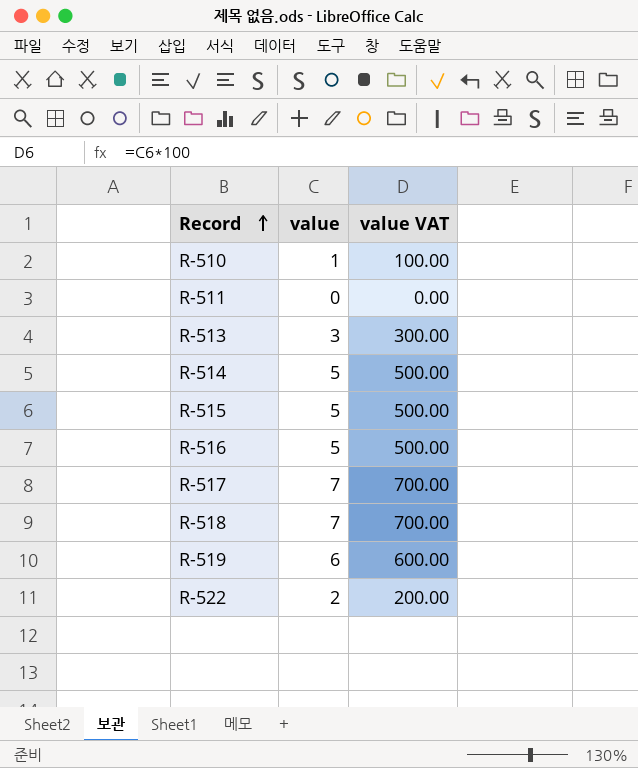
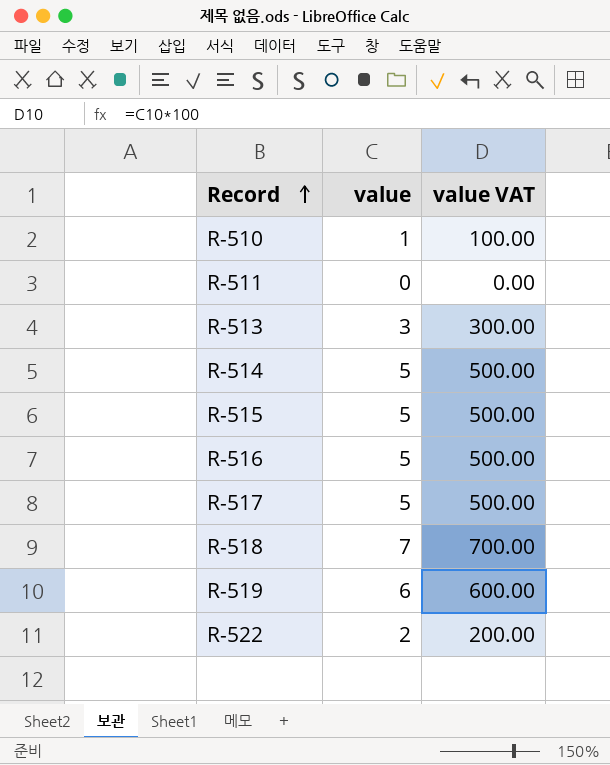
R-517 | value: 7 -> 5
R-517 | value VAT: 700.00 -> 500.00

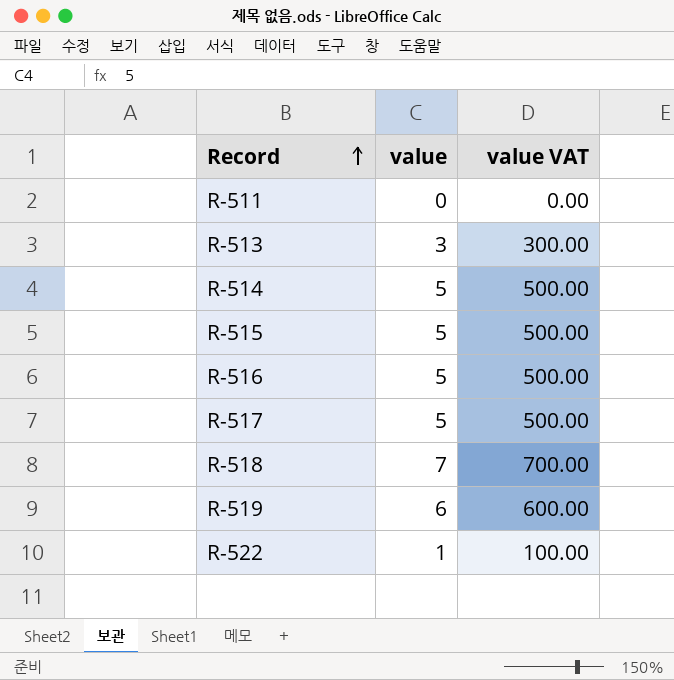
row R-510: 1 | 100.00 -> none
R-522 | value: 2 -> 1
R-522 | value VAT: 200.00 -> 100.00

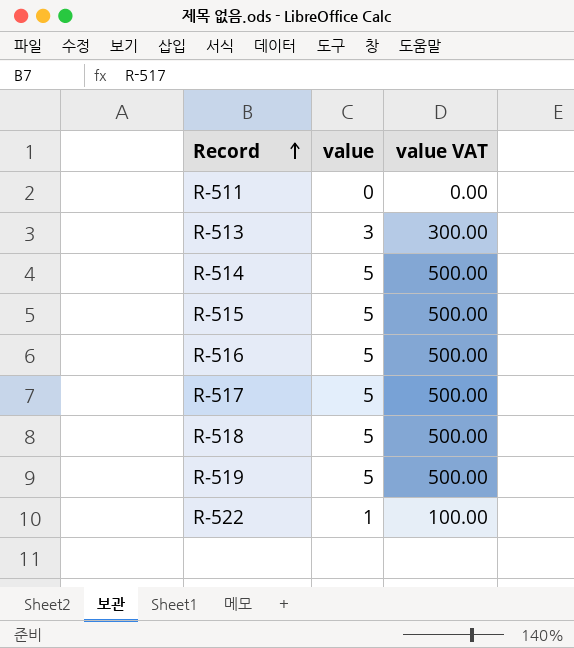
R-518 | value: 7 -> 5
R-518 | value VAT: 700.00 -> 500.00
R-519 | value: 6 -> 5
R-519 | value VAT: 600.00 -> 500.00

